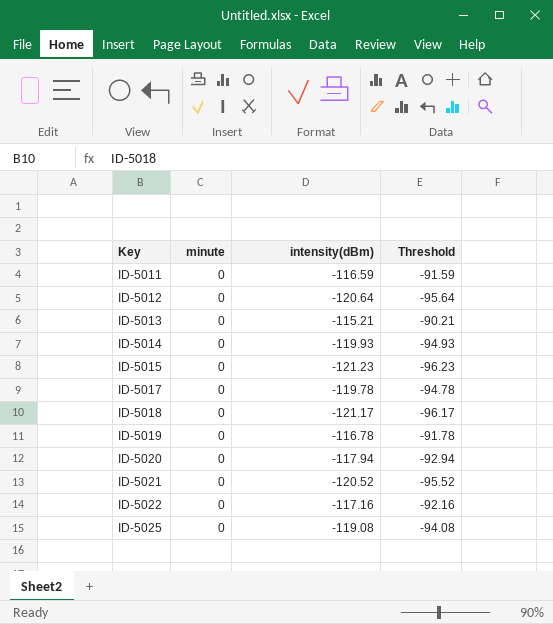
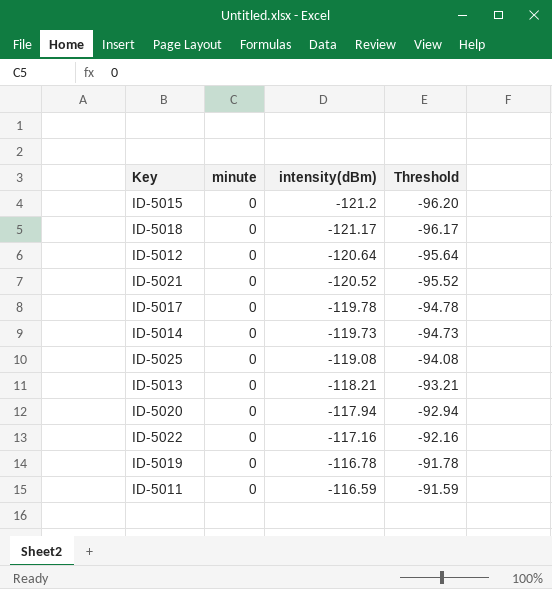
row order: Key ascending -> intensity(dBm) ascending
ID-5015 | intensity(dBm): -121.23 -> -121.2
ID-5015 | Threshold: -96.23 -> -96.20
ID-5014 | intensity(dBm): -119.93 -> -119.73
ID-5014 | Threshold: -94.93 -> -94.73
ID-5013 | intensity(dBm): -115.21 -> -118.21
ID-5013 | Threshold: -90.21 -> -93.21

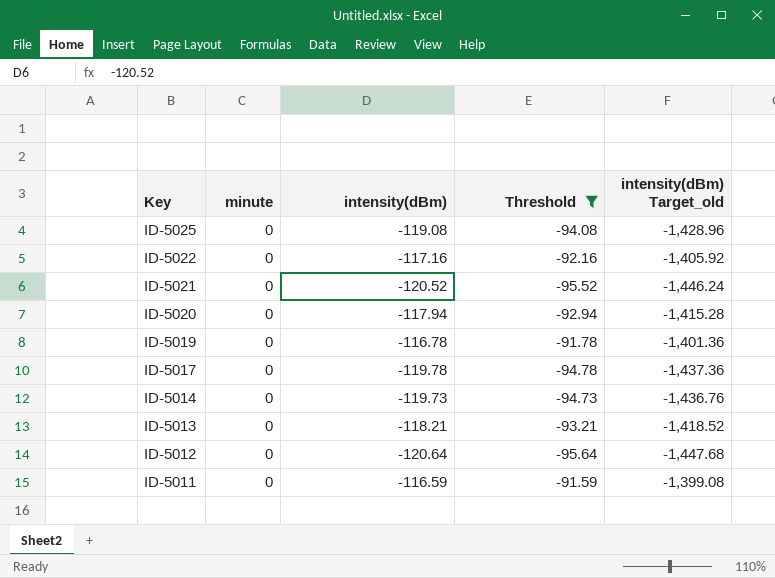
filter: none -> Threshold >= -95.64
row order: intensity(dBm) ascending -> Key descending
column intensity(dBm) Target_old | formula: none -> [intensity(dBm)] * 12

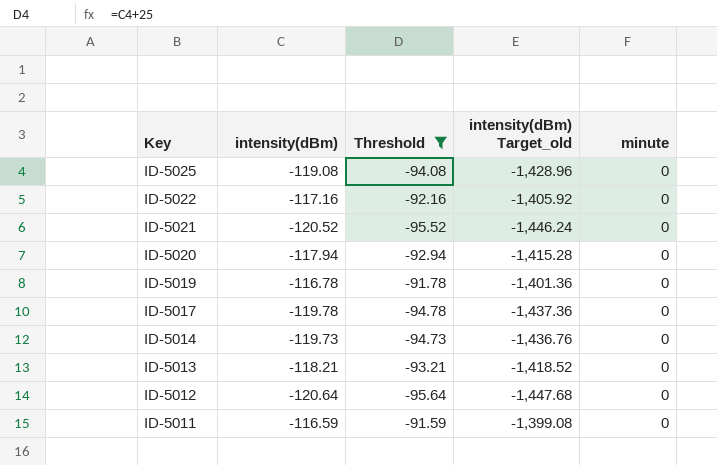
column minute | position: 2 -> 5

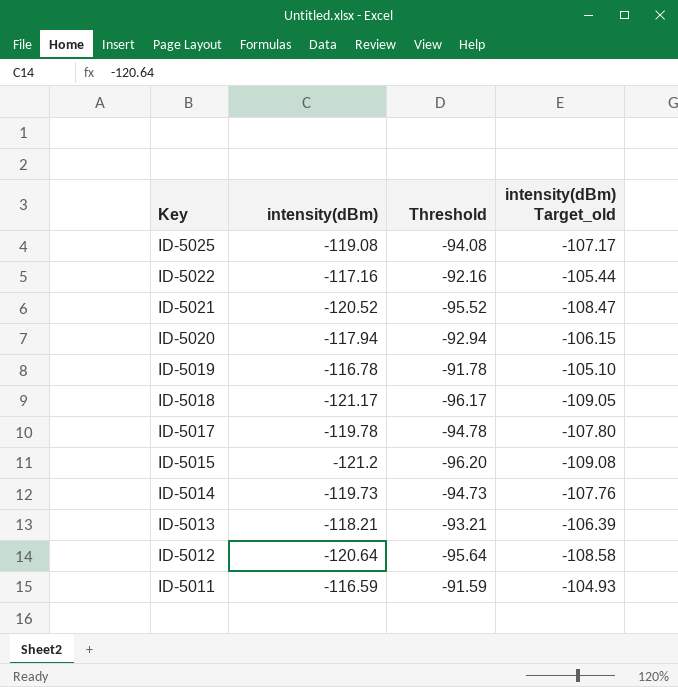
filter: Threshold >= -95.64 -> none
column minute | position: 5 -> none
column intensity(dBm) Target_old | formula: [intensity(dBm)] * 12 -> [intensity(dBm)] * 0.9

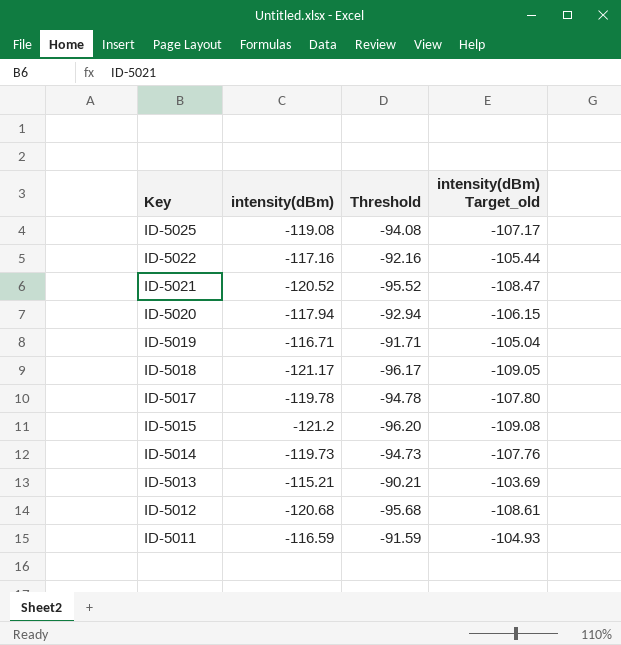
ID-5019 | intensity(dBm): -116.78 -> -116.71
ID-5019 | Threshold: -91.78 -> -91.71
ID-5019 | intensity(dBm) Target_old: -105.10 -> -105.04
ID-5013 | intensity(dBm): -118.21 -> -115.21
ID-5013 | Threshold: -93.21 -> -90.21
ID-5013 | intensity(dBm) Target_old: -106.39 -> -103.69
ID-5012 | intensity(dBm): -120.64 -> -120.68
ID-5012 | Threshold: -95.64 -> -95.68
ID-5012 | intensity(dBm) Target_old: -108.58 -> -108.61

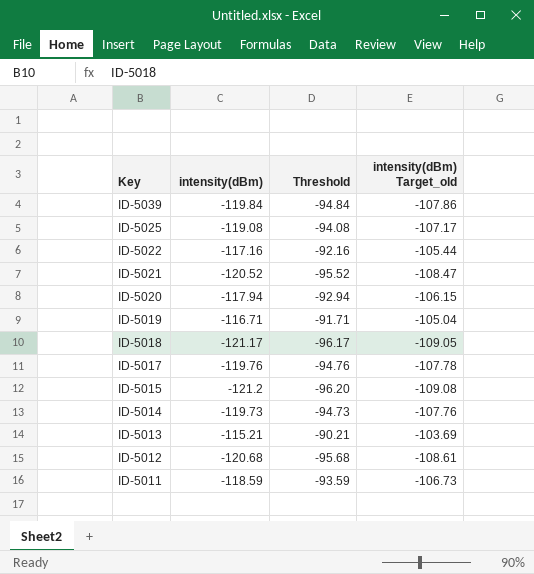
row ID-5039: none -> -119.84 | -94.84 | -107.86
ID-5017 | intensity(dBm): -119.78 -> -119.76
ID-5017 | Threshold: -94.78 -> -94.76
ID-5017 | intensity(dBm) Target_old: -107.80 -> -107.78
ID-5011 | intensity(dBm): -116.59 -> -118.59
ID-5011 | Threshold: -91.59 -> -93.59
ID-5011 | intensity(dBm) Target_old: -104.93 -> -106.73

